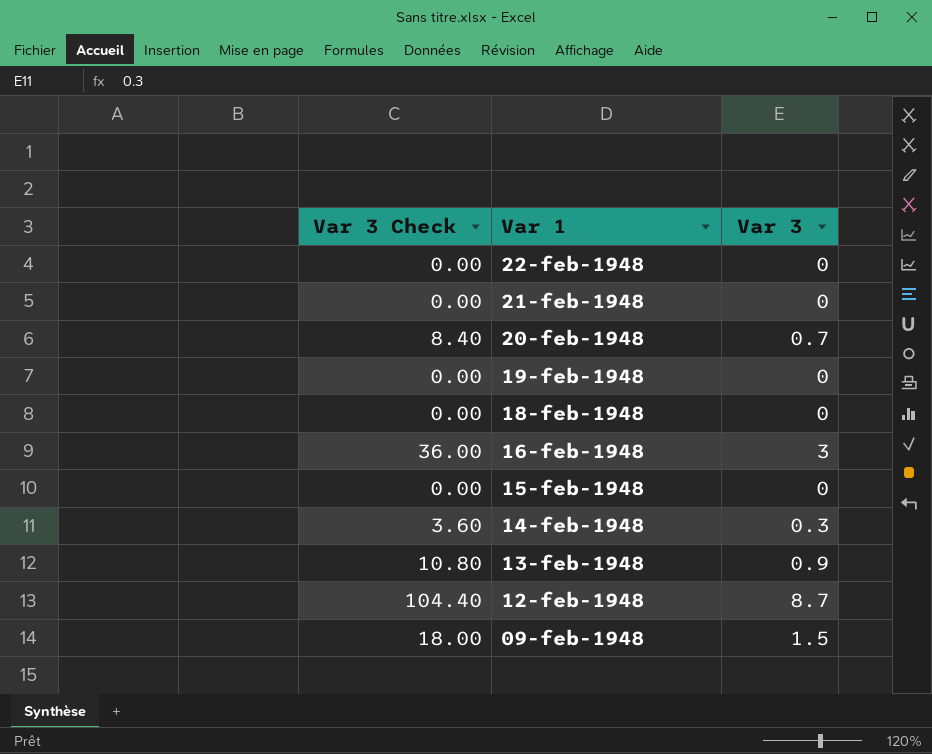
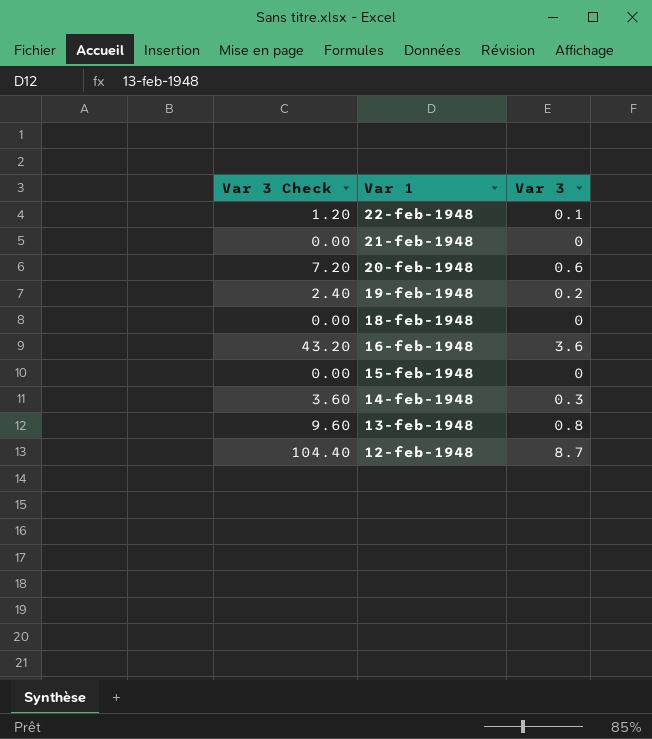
row 09-feb-1948: 18.00 | 1.5 -> none
22-feb-1948 | Var 3 Check: 0.00 -> 1.20
22-feb-1948 | Var 3: 0 -> 0.1
20-feb-1948 | Var 3 Check: 8.40 -> 7.20
20-feb-1948 | Var 3: 0.7 -> 0.6
19-feb-1948 | Var 3 Check: 0.00 -> 2.40
19-feb-1948 | Var 3: 0 -> 0.2
16-feb-1948 | Var 3 Check: 36.00 -> 43.20
16-feb-1948 | Var 3: 3 -> 3.6
13-feb-1948 | Var 3 Check: 10.80 -> 9.60
13-feb-1948 | Var 3: 0.9 -> 0.8

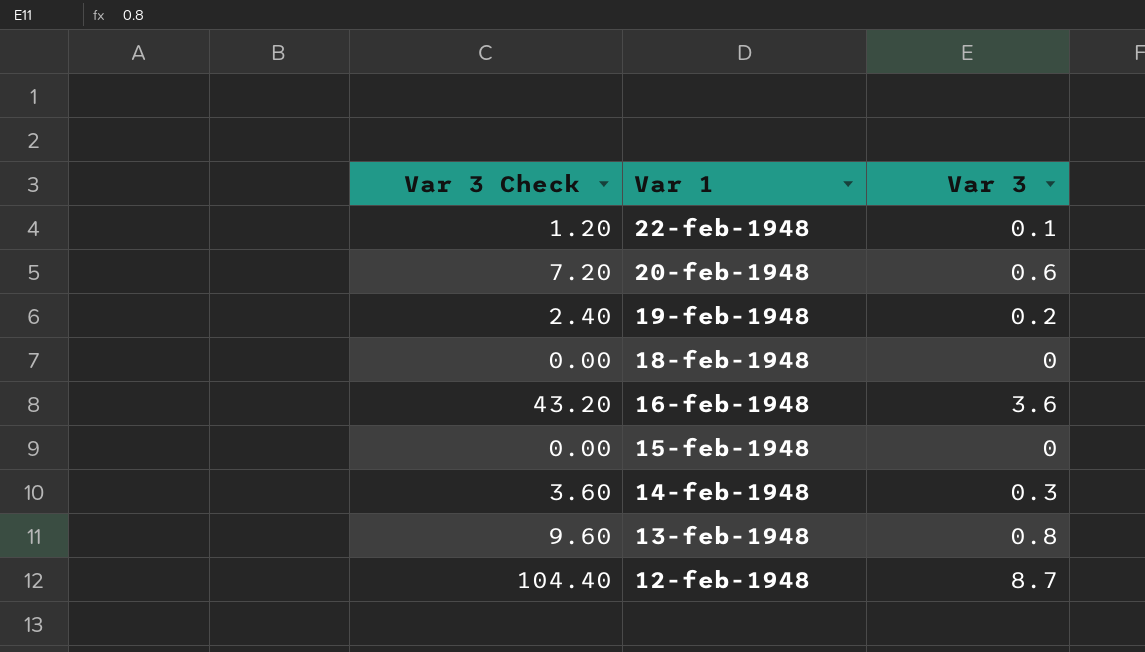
row 21-feb-1948: 0.00 | 0 -> none

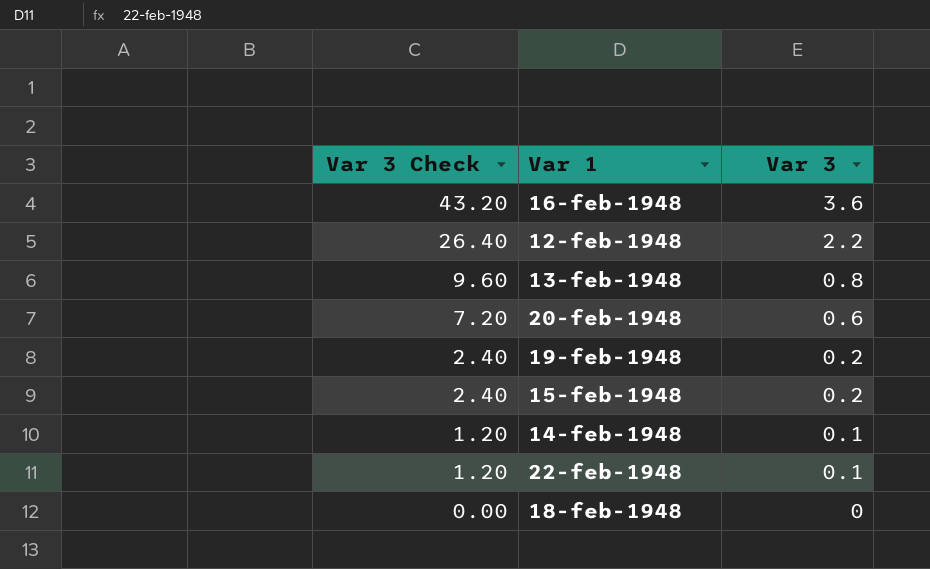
row order: Var 1 descending -> Var 3 Check descending
12-feb-1948 | Var 3 Check: 104.40 -> 26.40
12-feb-1948 | Var 3: 8.7 -> 2.2
15-feb-1948 | Var 3 Check: 0.00 -> 2.40
15-feb-1948 | Var 3: 0 -> 0.2
14-feb-1948 | Var 3 Check: 3.60 -> 1.20
14-feb-1948 | Var 3: 0.3 -> 0.1

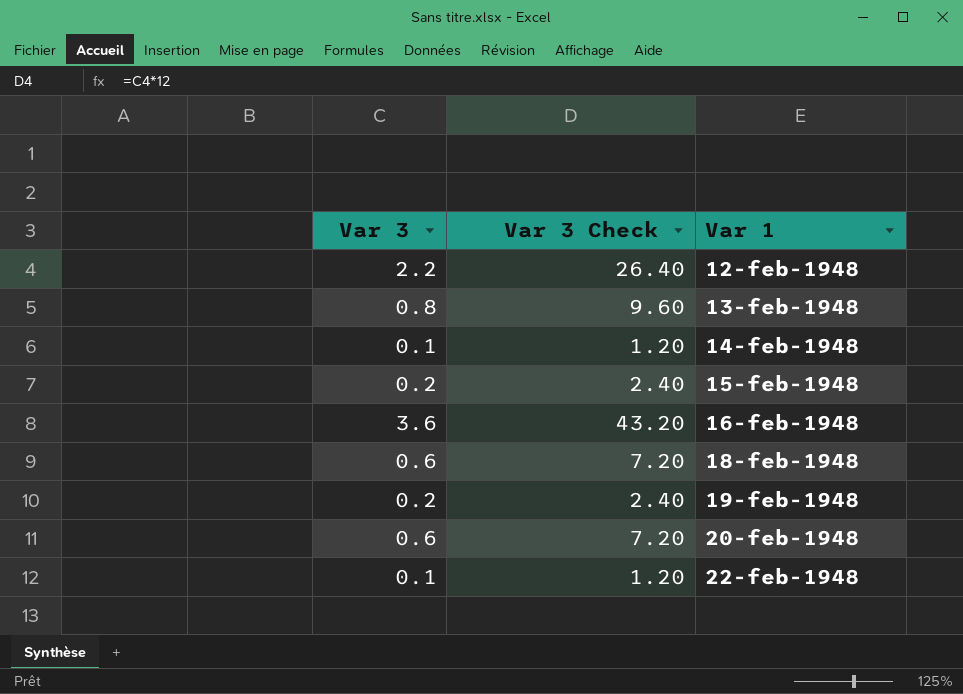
row order: Var 3 Check descending -> Var 1 ascending
column Var 3 | position: 3 -> 1
18-feb-1948 | Var 3: 0 -> 0.6
18-feb-1948 | Var 3 Check: 0.00 -> 7.20

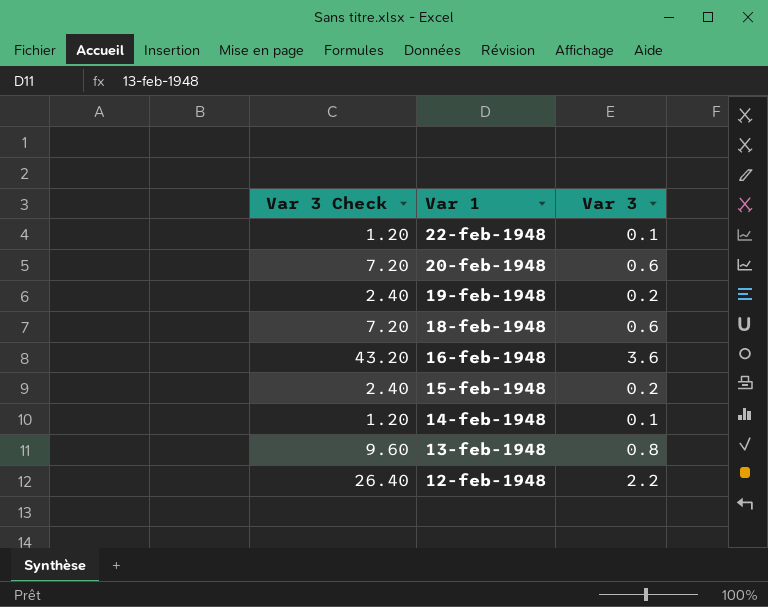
row order: Var 1 ascending -> Var 1 descending
column Var 3 | position: 1 -> 3

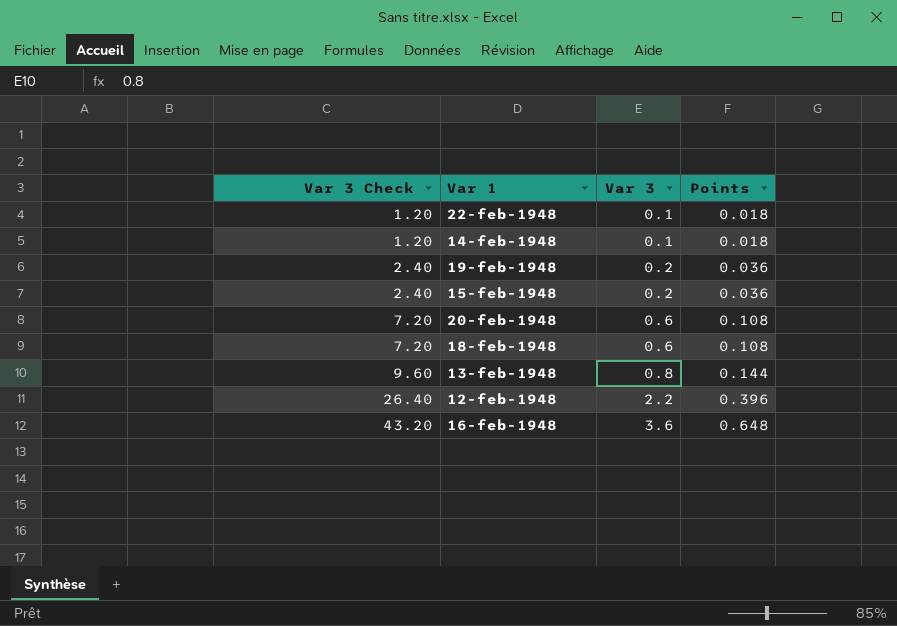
row order: Var 1 descending -> Var 3 Check ascending
column Points | formula: none -> [Var 3] * 0.18

